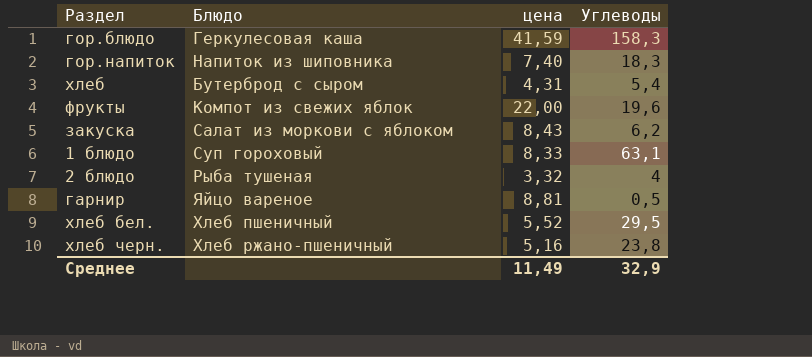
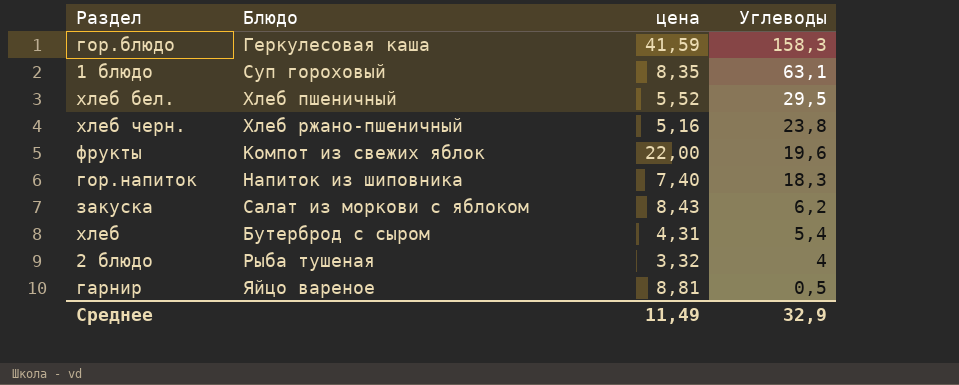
row order: none -> Углеводы descending
1 блюдо | цена: 8,33 -> 8,35

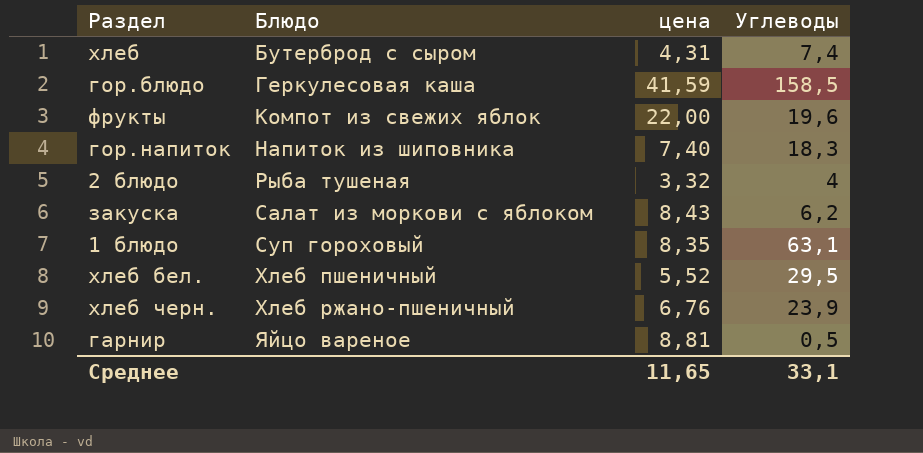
row order: Углеводы descending -> Блюдо ascending
хлеб | Углеводы: 5,4 -> 7,4
гор.блюдо | Углеводы: 158,3 -> 158,5
хлеб черн. | цена: 5,16 -> 6,76
хлеб черн. | Углеводы: 23,8 -> 23,9
Среднее | цена: 11,49 -> 11,65
Среднее | Углеводы: 32,9 -> 33,1

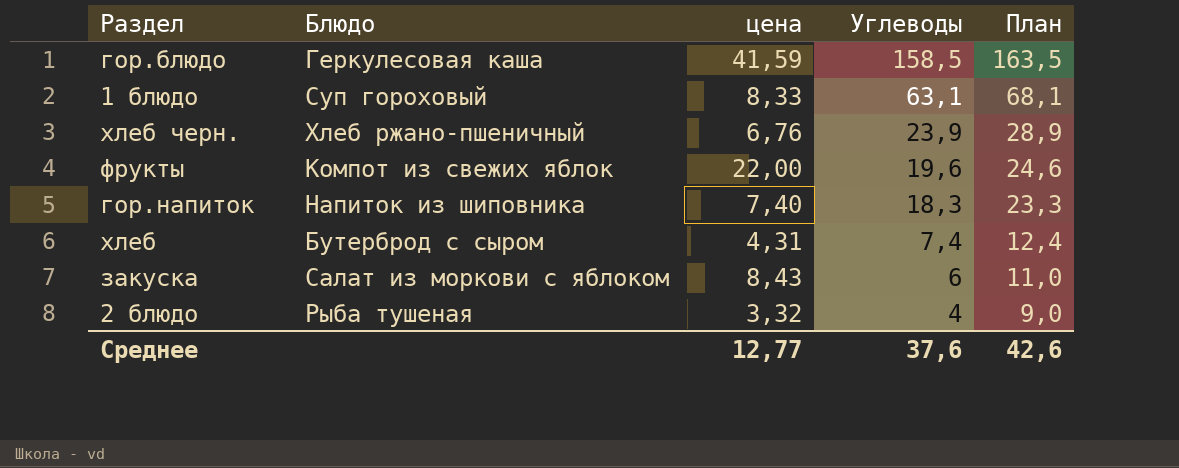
row order: Блюдо ascending -> Углеводы descending
column План | formula: none -> [Углеводы] + 5
row хлеб бел.: Хлеб пшеничный | 5,52 | 29,5 -> none
row гарнир: Яйцо вареное | 8,81 | 0,5 -> none
1 блюдо | цена: 8,35 -> 8,33
закуска | Углеводы: 6,2 -> 6
Среднее | цена: 11,65 -> 12,77
Среднее | Углеводы: 33,1 -> 37,6

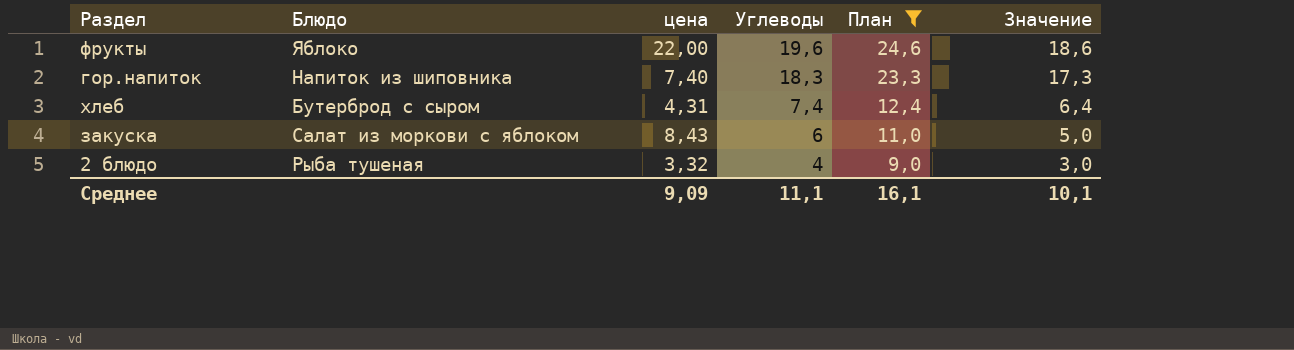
filter: none -> План <= 24,6
column Значение | formula: none -> [Углеводы] - 1
фрукты | Блюдо: Компот из свежих яблок -> Яблоко
Среднее | цена: 12,77 -> 9,09
Среднее | Углеводы: 37,6 -> 11,1
Среднее | План: 42,6 -> 16,1

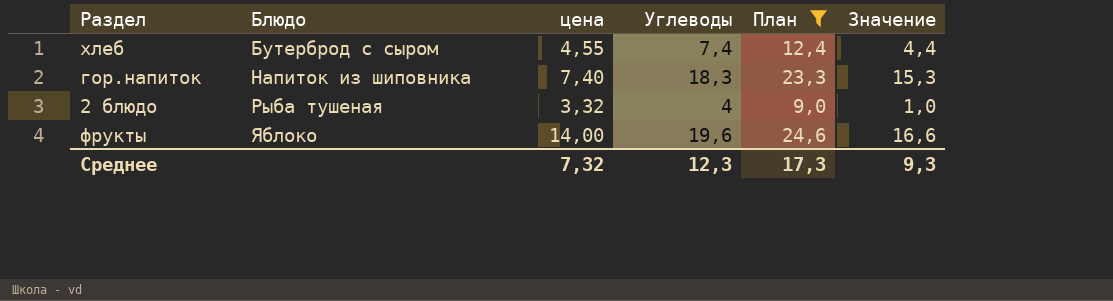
row order: Углеводы descending -> Блюдо ascending
column Значение | formula: [Углеводы] - 1 -> [Углеводы] - 3
row закуска: Салат из моркови с яблоком | 8,43 | 6 | 11,0 | 5,0 -> none
хлеб | цена: 4,31 -> 4,55
фрукты | цена: 22,00 -> 14,00
Среднее | цена: 9,09 -> 7,32
Среднее | Углеводы: 11,1 -> 12,3
Среднее | План: 16,1 -> 17,3
Среднее | Значение: 10,1 -> 9,3

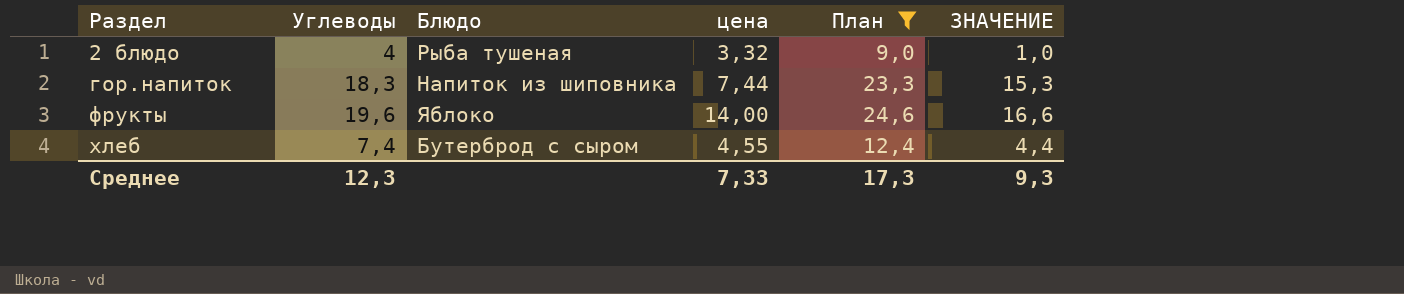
row order: Блюдо ascending -> Раздел ascending
column Углеводы | position: 4 -> 2
column name: Значение -> ЗНАЧЕНИЕ
гор.напиток | цена: 7,40 -> 7,44
Среднее | цена: 7,32 -> 7,33

